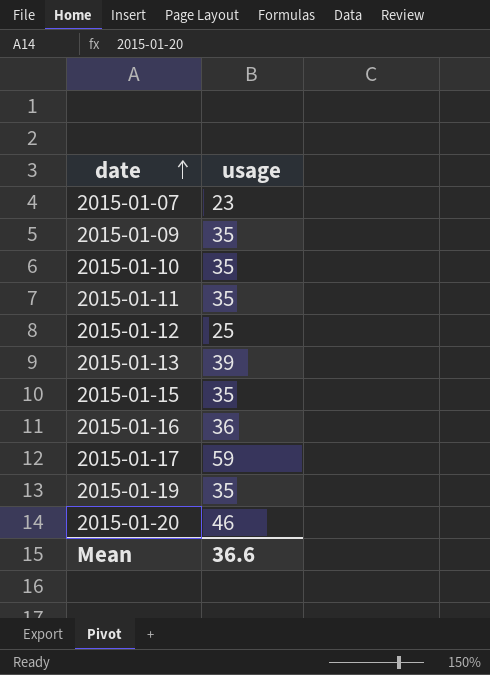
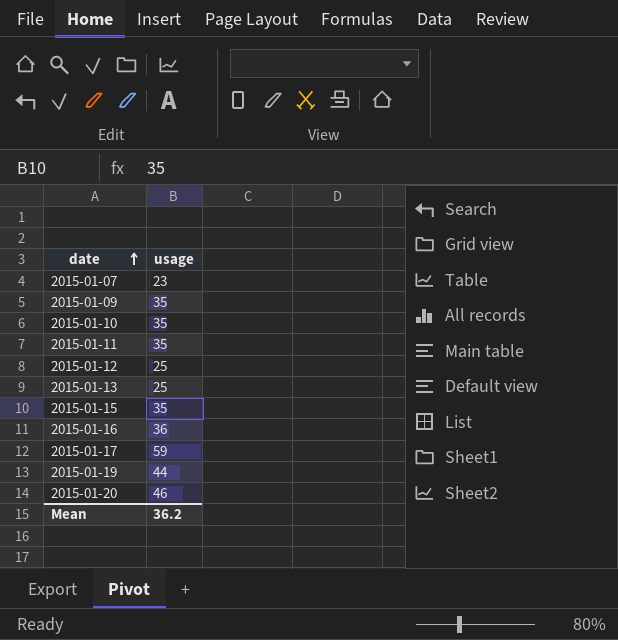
2015-01-13 | usage: 39 -> 25
2015-01-19 | usage: 35 -> 44
Mean | usage: 36.6 -> 36.2

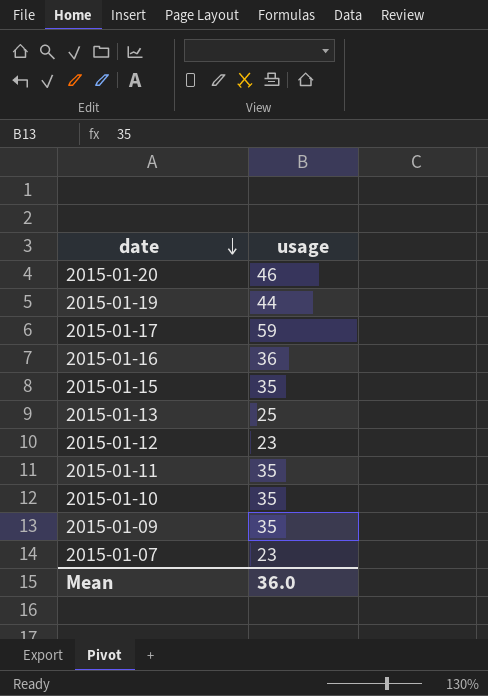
row order: date ascending -> date descending
2015-01-12 | usage: 25 -> 23
Mean | usage: 36.2 -> 36.0

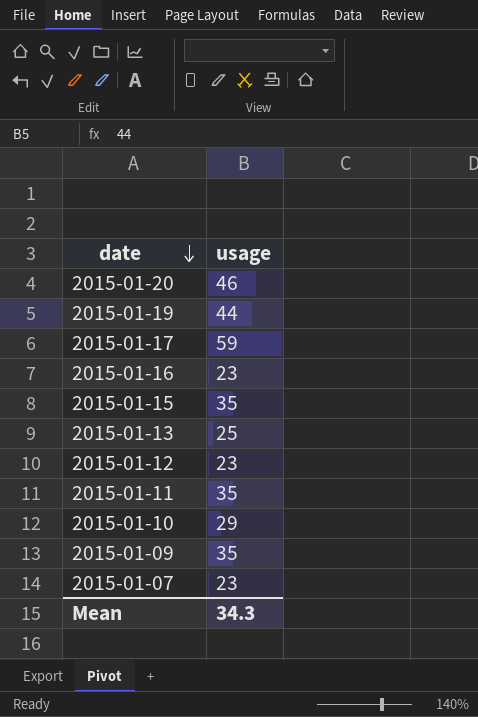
2015-01-16 | usage: 36 -> 23
2015-01-10 | usage: 35 -> 29
Mean | usage: 36.0 -> 34.3

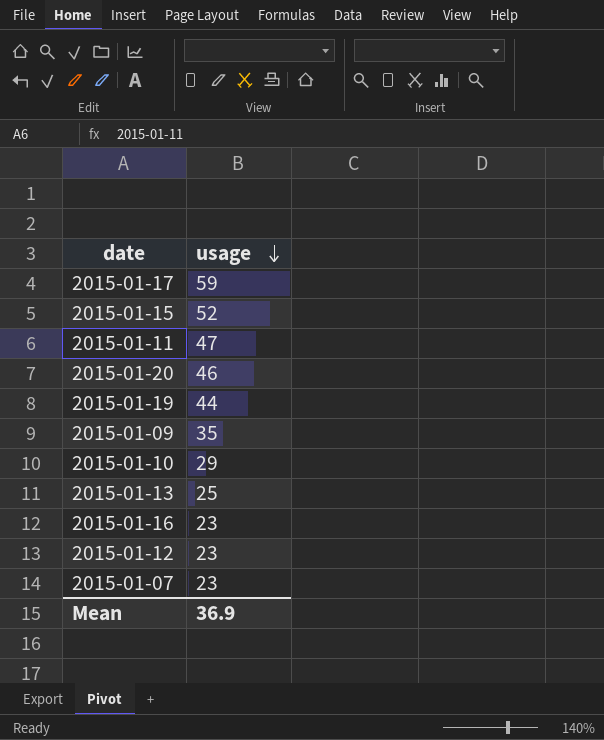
row order: date descending -> usage descending
2015-01-15 | usage: 35 -> 52
2015-01-11 | usage: 35 -> 47
Mean | usage: 34.3 -> 36.9

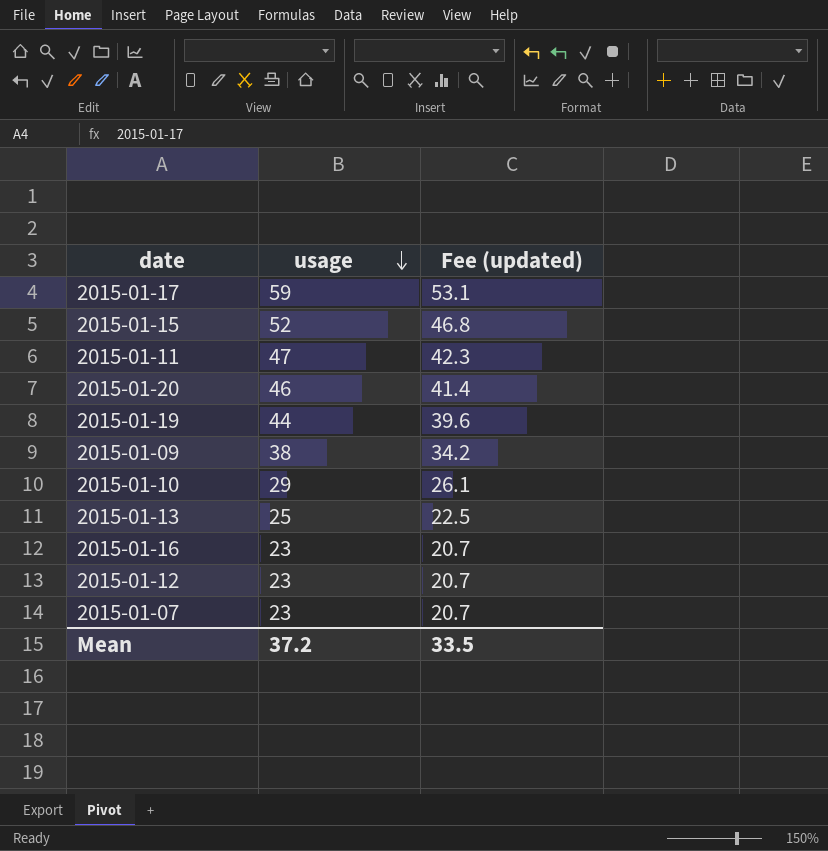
column Fee (updated) | formula: none -> [usage] * 0.9
2015-01-09 | usage: 35 -> 38
Mean | usage: 36.9 -> 37.2

